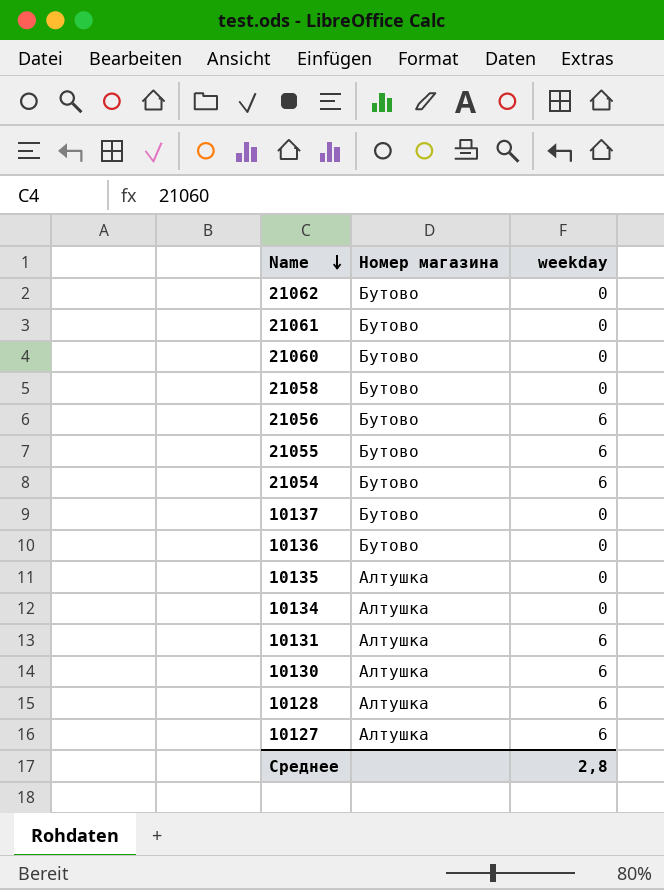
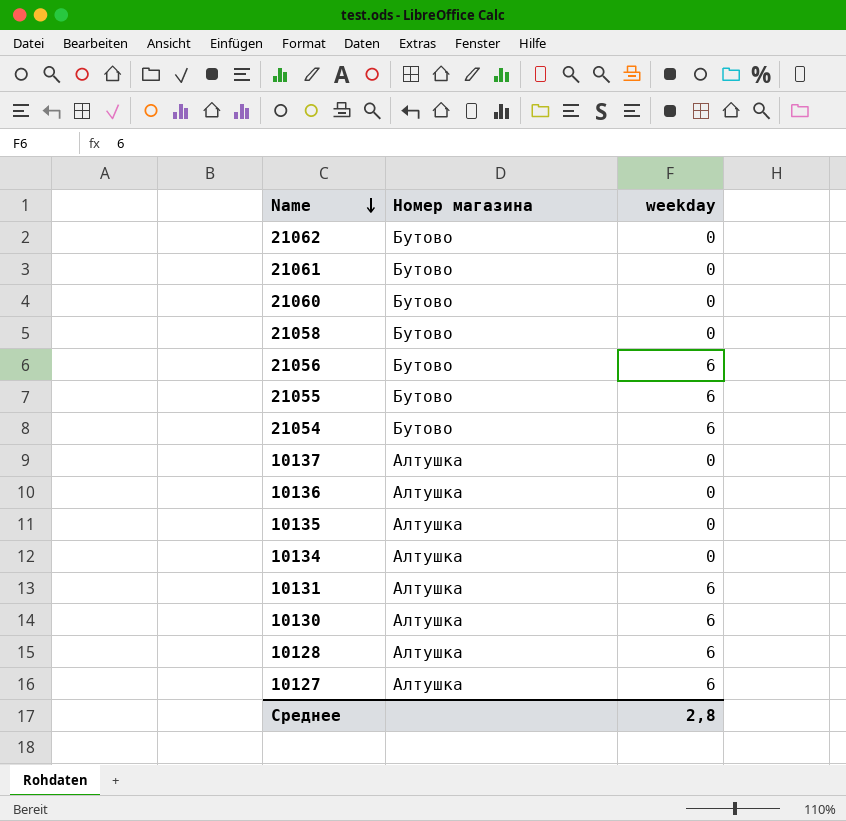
10137 | Номер магазина: Бутово -> Алтушка
10136 | Номер магазина: Бутово -> Алтушка

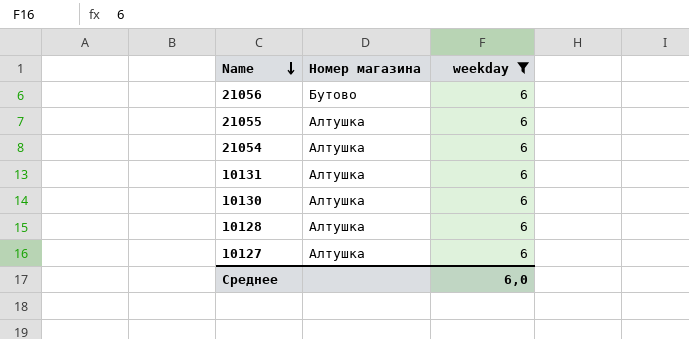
filter: none -> weekday = 6
21055 | Номер магазина: Бутово -> Алтушка
21054 | Номер магазина: Бутово -> Алтушка
Среднее | weekday: 2,8 -> 6,0

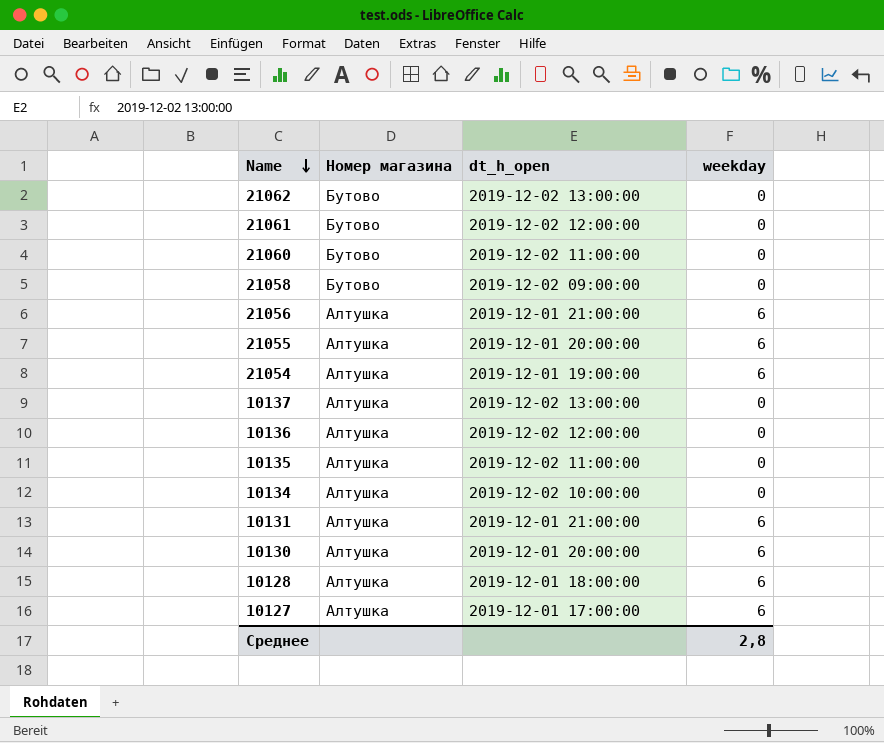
filter: weekday = 6 -> none
column dt_h_open | position: none -> 3
21056 | Номер магазина: Бутово -> Алтушка
Среднее | weekday: 6,0 -> 2,8

